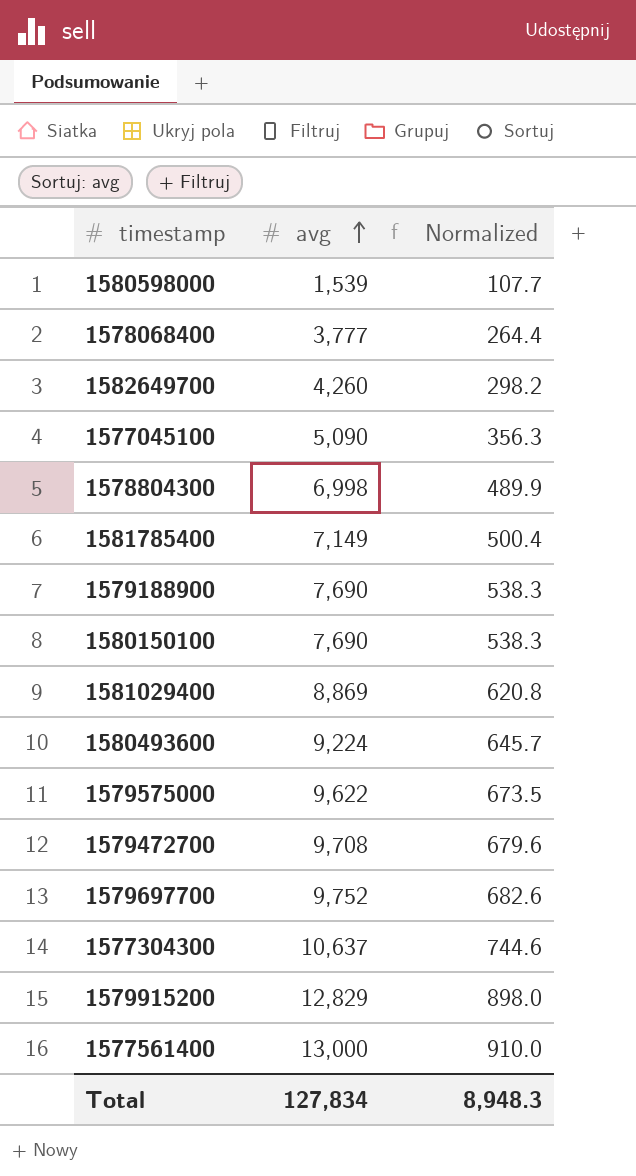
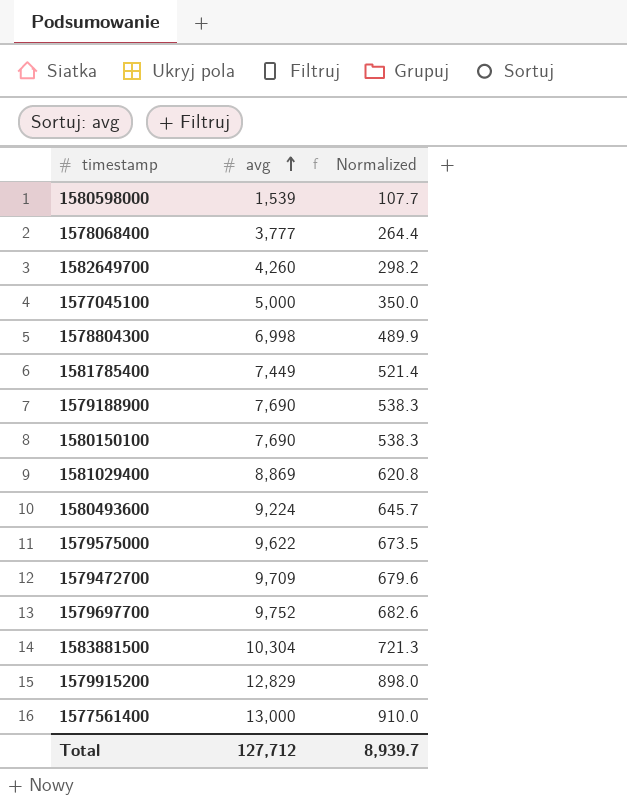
row 1577304300: 10,637 | 744.6 -> none
1577045100 | avg: 5,090 -> 5,000
1577045100 | Normalized: 356.3 -> 350.0
1581785400 | avg: 7,149 -> 7,449
1581785400 | Normalized: 500.4 -> 521.4
1579472700 | avg: 9,708 -> 9,709
row 1583881500: none -> 10,304 | 721.3
Total | avg: 127,834 -> 127,712
Total | Normalized: 8,948.3 -> 8,939.7

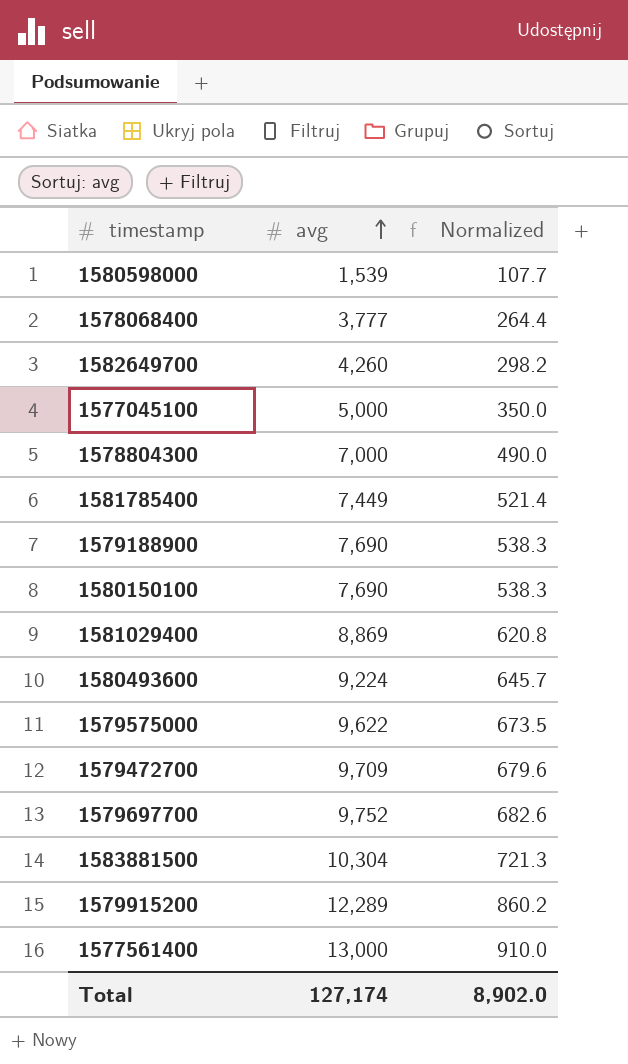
1578804300 | avg: 6,998 -> 7,000
1578804300 | Normalized: 489.9 -> 490.0
1579915200 | avg: 12,829 -> 12,289
1579915200 | Normalized: 898.0 -> 860.2
Total | avg: 127,712 -> 127,174
Total | Normalized: 8,939.7 -> 8,902.0

